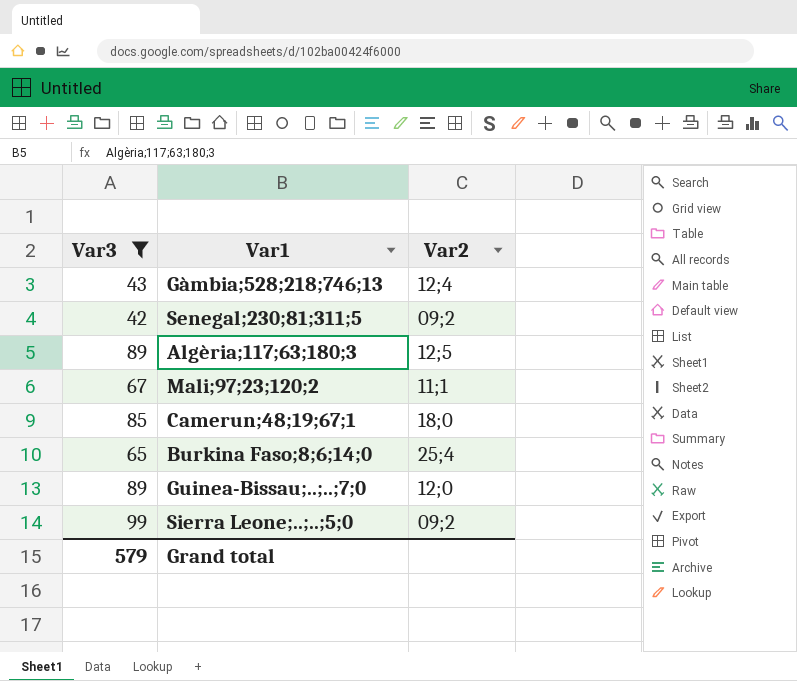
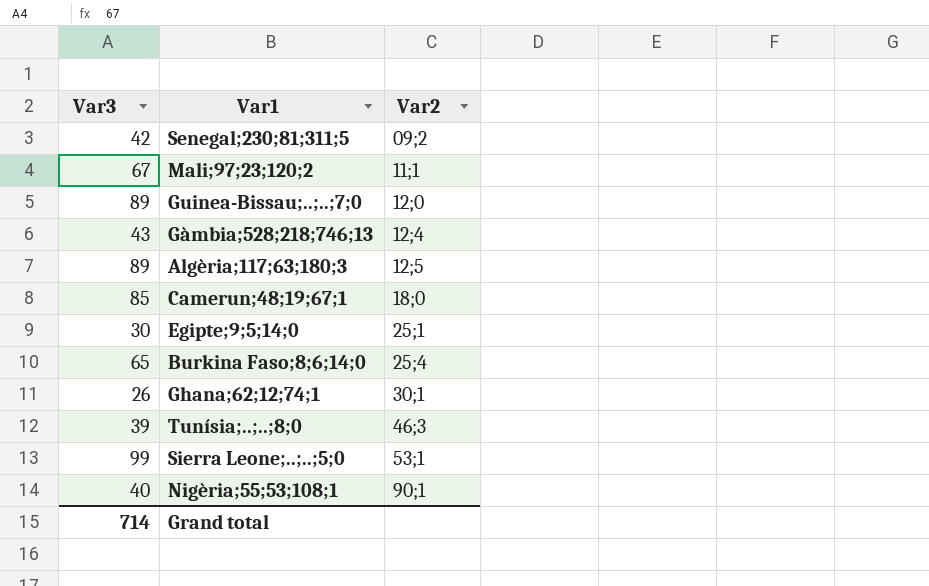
filter: Var3 >= 42 -> none
row order: none -> Var2 ascending
Sierra Leone;..;..;5;0 | Var2: 09;2 -> 53;1
Grand total | Var3: 579 -> 714

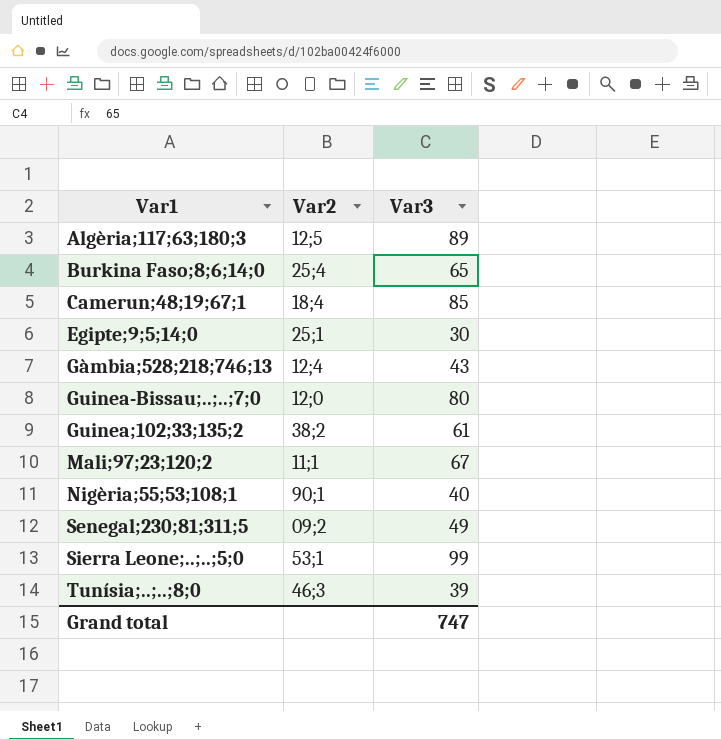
row order: Var2 ascending -> Var1 ascending
column Var3 | position: 1 -> 3
row Ghana;62;12;74;1: 26 | 30;1 -> none
Camerun;48;19;67;1 | Var2: 18;0 -> 18;4
Guinea-Bissau;..;..;7;0 | Var3: 89 -> 80
row Guinea;102;33;135;2: none -> 38;2 | 61
Senegal;230;81;311;5 | Var3: 42 -> 49
Grand total | Var3: 714 -> 747

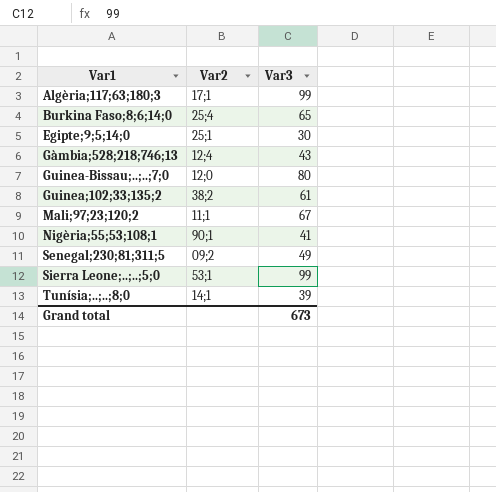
row Camerun;48;19;67;1: 18;4 | 85 -> none
Algèria;117;63;180;3 | Var2: 12;5 -> 17;1
Algèria;117;63;180;3 | Var3: 89 -> 99
Nigèria;55;53;108;1 | Var3: 40 -> 41
Tunísia;..;..;8;0 | Var2: 46;3 -> 14;1
Grand total | Var3: 747 -> 673

